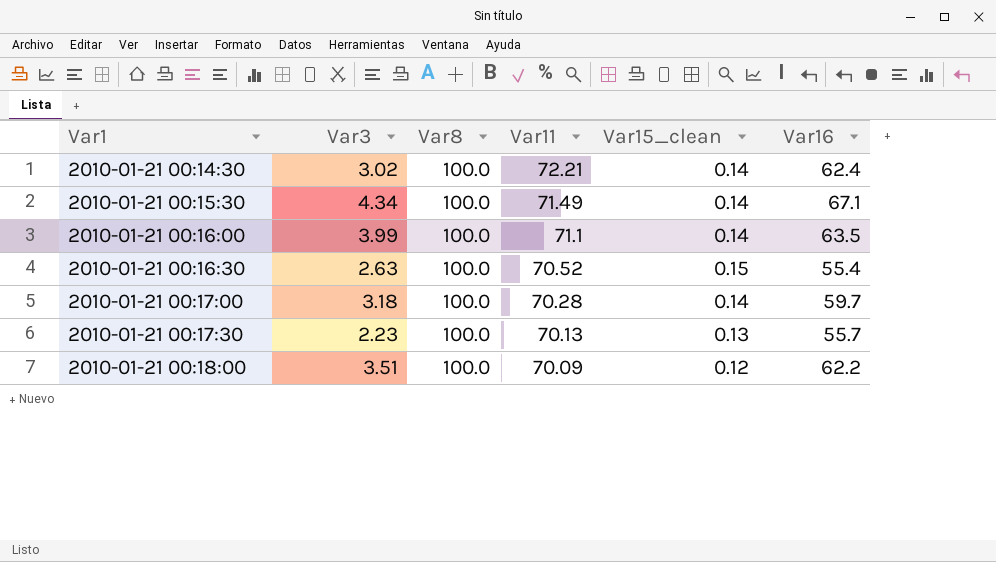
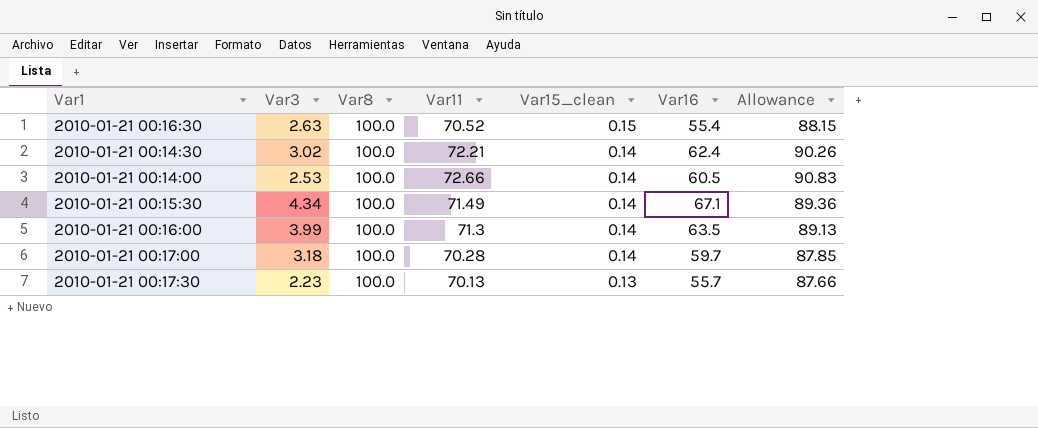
row order: Var1 ascending -> Var15_clean descending
column Allowance | formula: none -> [Var11] * 1.25
row 2010-01-21 00:18:00: 3.51 | 100.0 | 70.09 | 0.12 | 62.2 -> none
row 2010-01-21 00:14:00: none -> 2.53 | 100.0 | 72.66 | 0.14 | 60.5 | 90.83
2010-01-21 00:16:00 | Var11: 71.1 -> 71.3

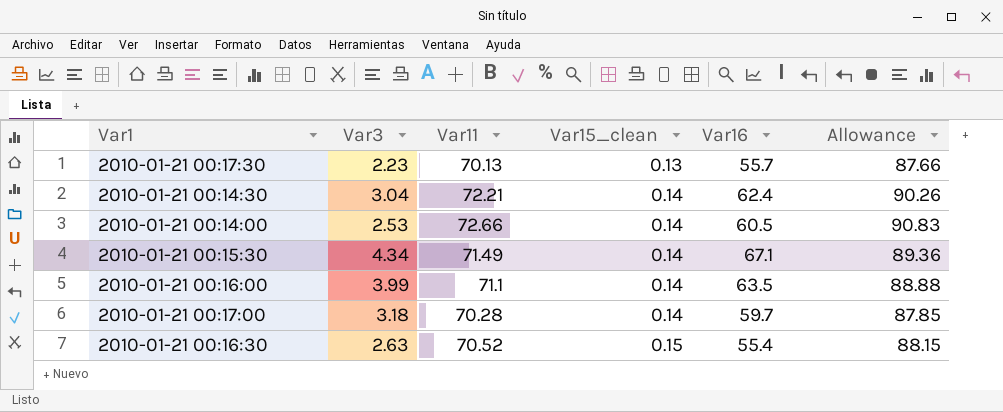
row order: Var15_clean descending -> Var15_clean ascending
column Var8 | position: 3 -> none
2010-01-21 00:14:30 | Var3: 3.02 -> 3.04
2010-01-21 00:16:00 | Var11: 71.3 -> 71.1
2010-01-21 00:16:00 | Allowance: 89.13 -> 88.88

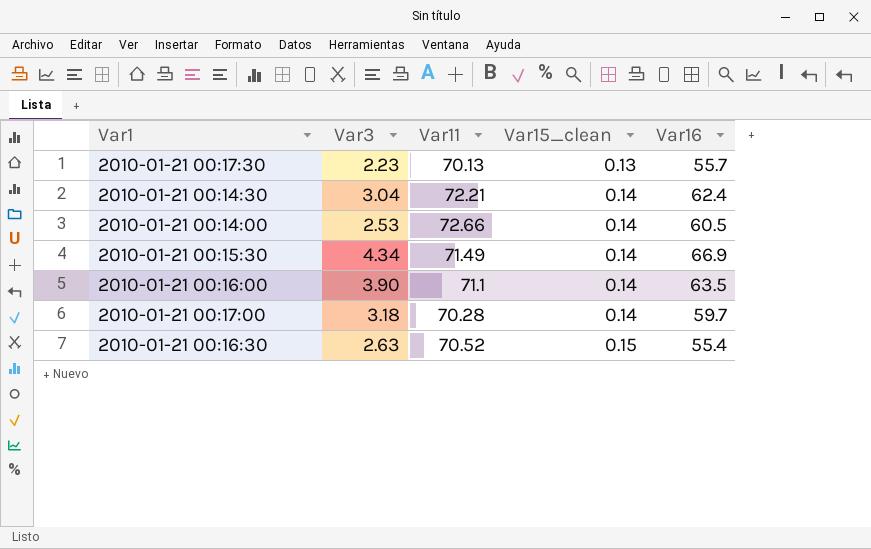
column Allowance | formula: [Var11] * 1.25 -> none
2010-01-21 00:15:30 | Var16: 67.1 -> 66.9
2010-01-21 00:16:00 | Var3: 3.99 -> 3.90

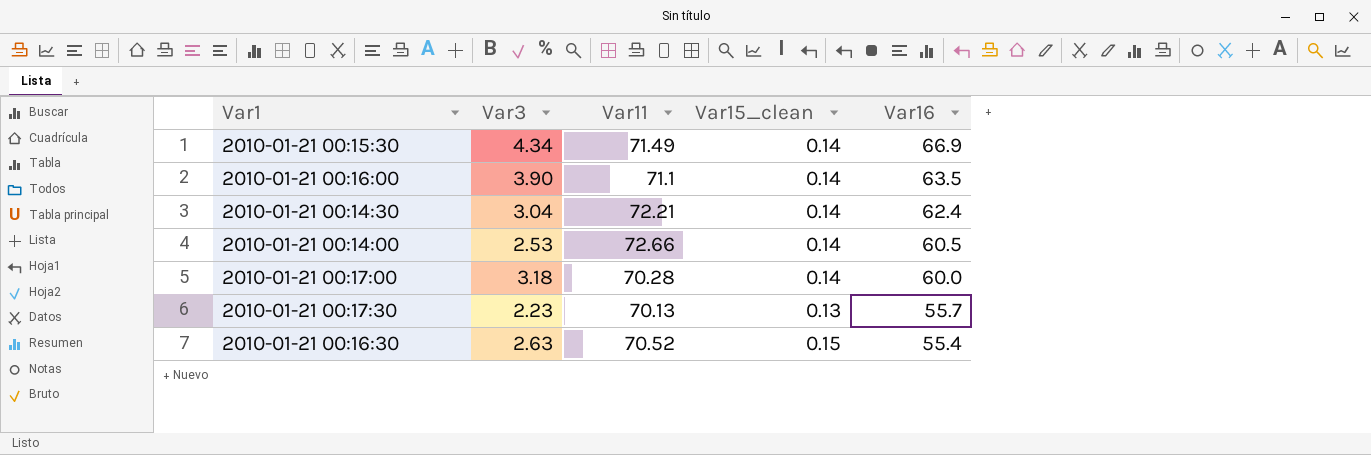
row order: Var15_clean ascending -> Var16 descending
2010-01-21 00:17:00 | Var16: 59.7 -> 60.0

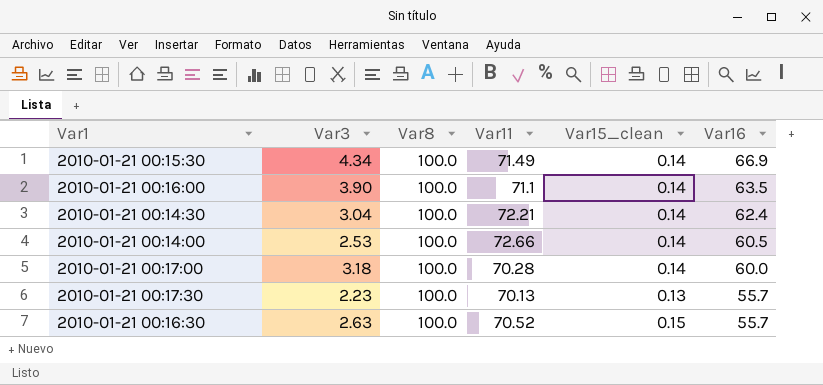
column Var8 | position: none -> 3
2010-01-21 00:16:30 | Var16: 55.4 -> 55.7

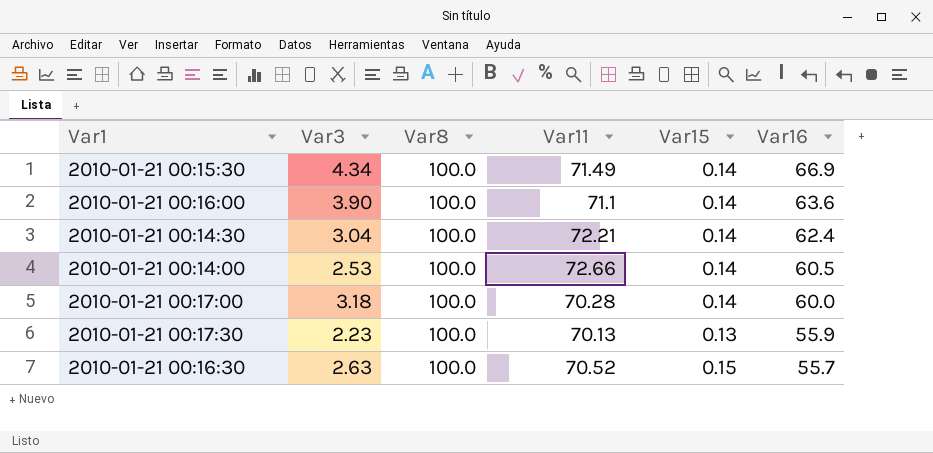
column name: Var15_clean -> Var15
2010-01-21 00:16:00 | Var16: 63.5 -> 63.6
2010-01-21 00:17:30 | Var16: 55.7 -> 55.9

